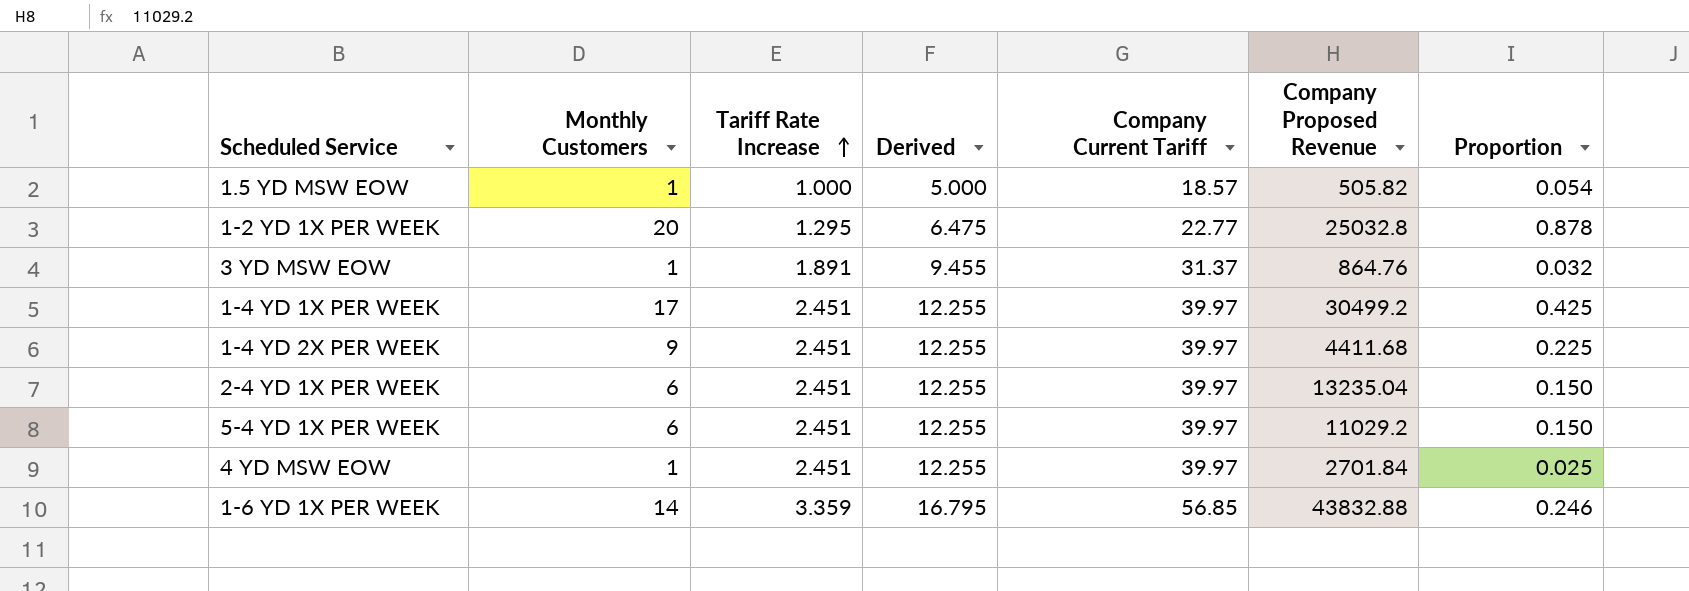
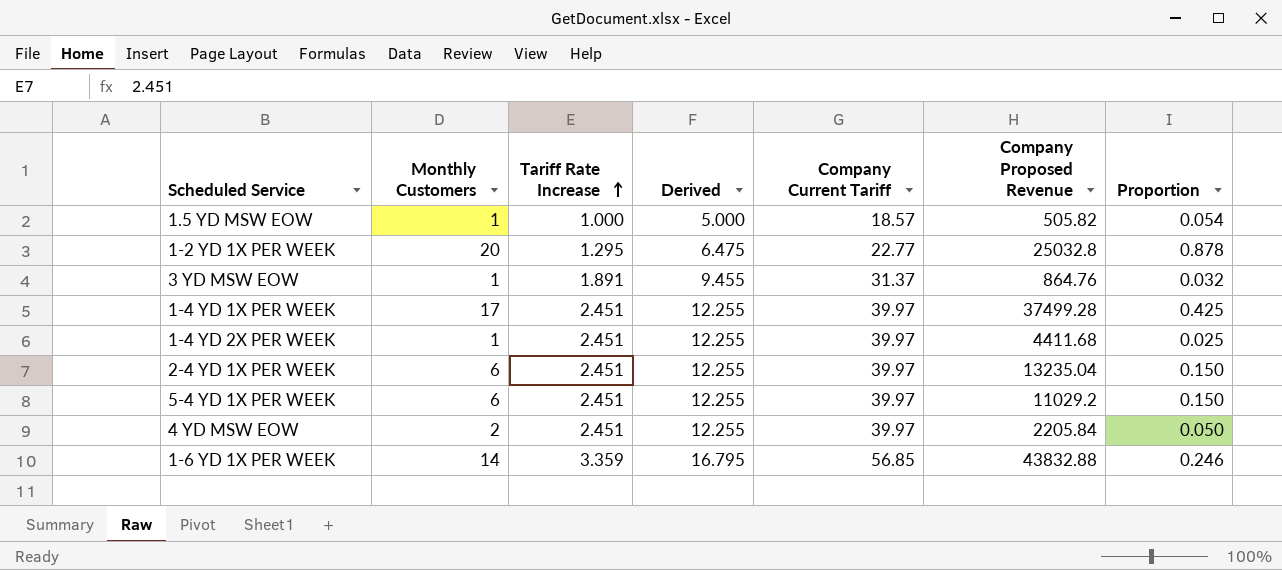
1-4 YD 1X PER WEEK | Company Proposed Revenue: 30499.2 -> 37499.28
1-4 YD 2X PER WEEK | Monthly Customers: 9 -> 1
1-4 YD 2X PER WEEK | Proportion: 0.225 -> 0.025
4 YD MSW EOW | Monthly Customers: 1 -> 2
4 YD MSW EOW | Company Proposed Revenue: 2701.84 -> 2205.84
4 YD MSW EOW | Proportion: 0.025 -> 0.050

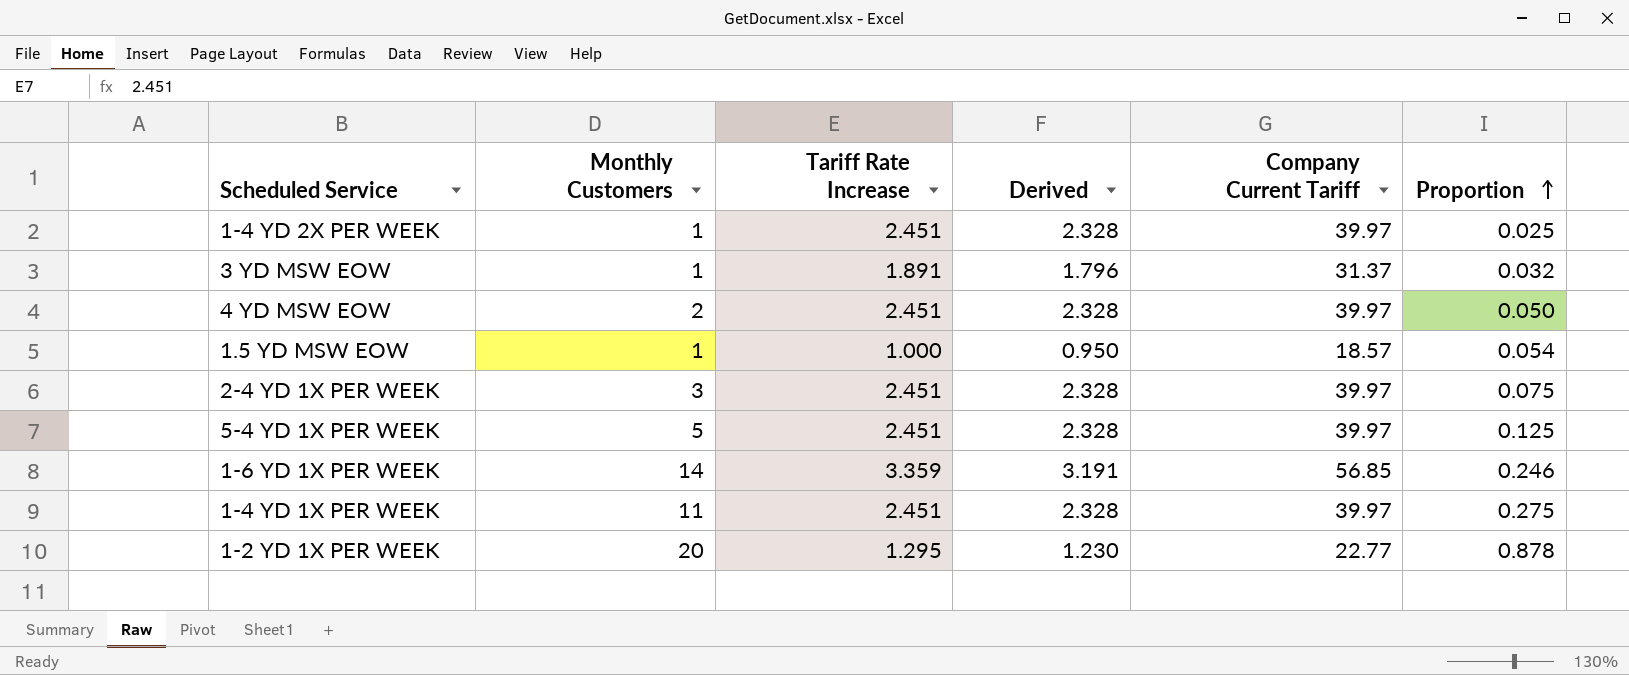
row order: Tariff Rate Increase ascending -> Proportion ascending
column Company Proposed Revenue | position: 6 -> none
column Derived | formula: [Tariff Rate Increase] * 5 -> [Tariff Rate Increase] * 0.95
2-4 YD 1X PER WEEK | Monthly Customers: 6 -> 3
2-4 YD 1X PER WEEK | Proportion: 0.150 -> 0.075
5-4 YD 1X PER WEEK | Monthly Customers: 6 -> 5
5-4 YD 1X PER WEEK | Proportion: 0.150 -> 0.125
1-4 YD 1X PER WEEK | Monthly Customers: 17 -> 11
1-4 YD 1X PER WEEK | Proportion: 0.425 -> 0.275

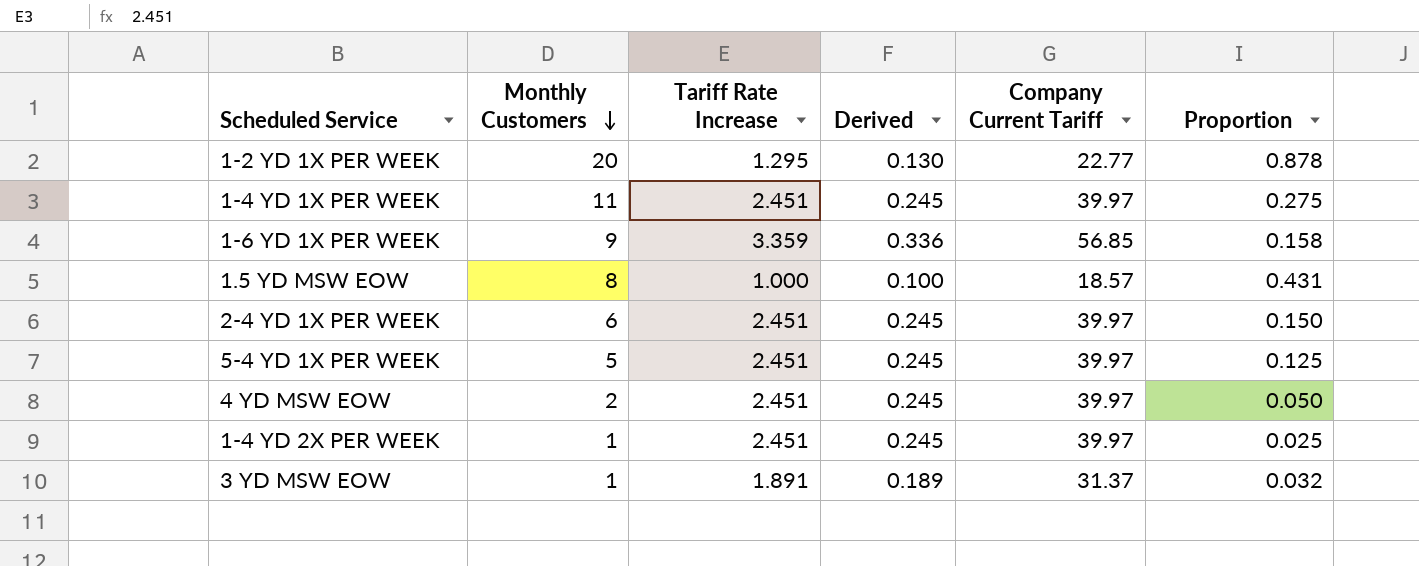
row order: Proportion ascending -> Monthly Customers descending
column Derived | formula: [Tariff Rate Increase] * 0.95 -> [Tariff Rate Increase] * 0.1
1-6 YD 1X PER WEEK | Monthly Customers: 14 -> 9
1-6 YD 1X PER WEEK | Proportion: 0.246 -> 0.158
1.5 YD MSW EOW | Monthly Customers: 1 -> 8
1.5 YD MSW EOW | Proportion: 0.054 -> 0.431
2-4 YD 1X PER WEEK | Monthly Customers: 3 -> 6
2-4 YD 1X PER WEEK | Proportion: 0.075 -> 0.150

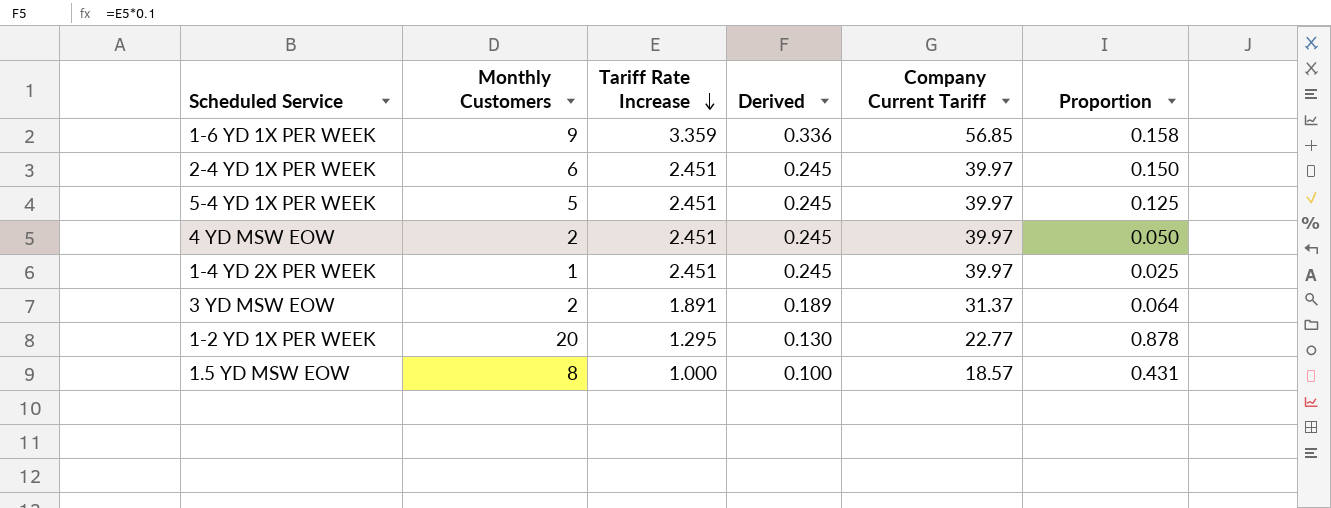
row order: Monthly Customers descending -> Tariff Rate Increase descending
row 1-4 YD 1X PER WEEK: 11 | 2.451 | 0.245 | 39.97 | 0.275 -> none
3 YD MSW EOW | Monthly Customers: 1 -> 2
3 YD MSW EOW | Proportion: 0.032 -> 0.064

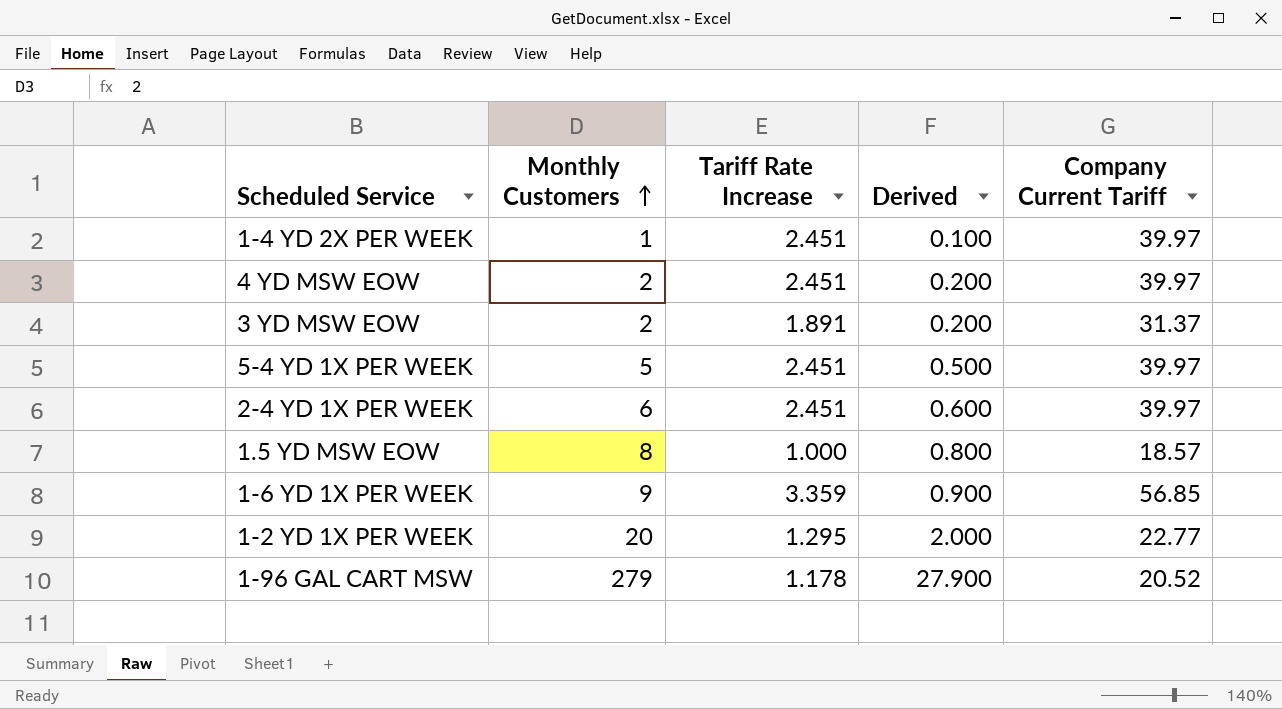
row order: Tariff Rate Increase descending -> Monthly Customers ascending
column Proportion | formula: [Monthly Customers] / [Company Current Tariff] -> none
column Derived | formula: [Tariff Rate Increase] * 0.1 -> [Monthly Customers] * 0.1
row 1-96 GAL CART MSW: none -> 279 | 1.178 | 27.900 | 20.52

